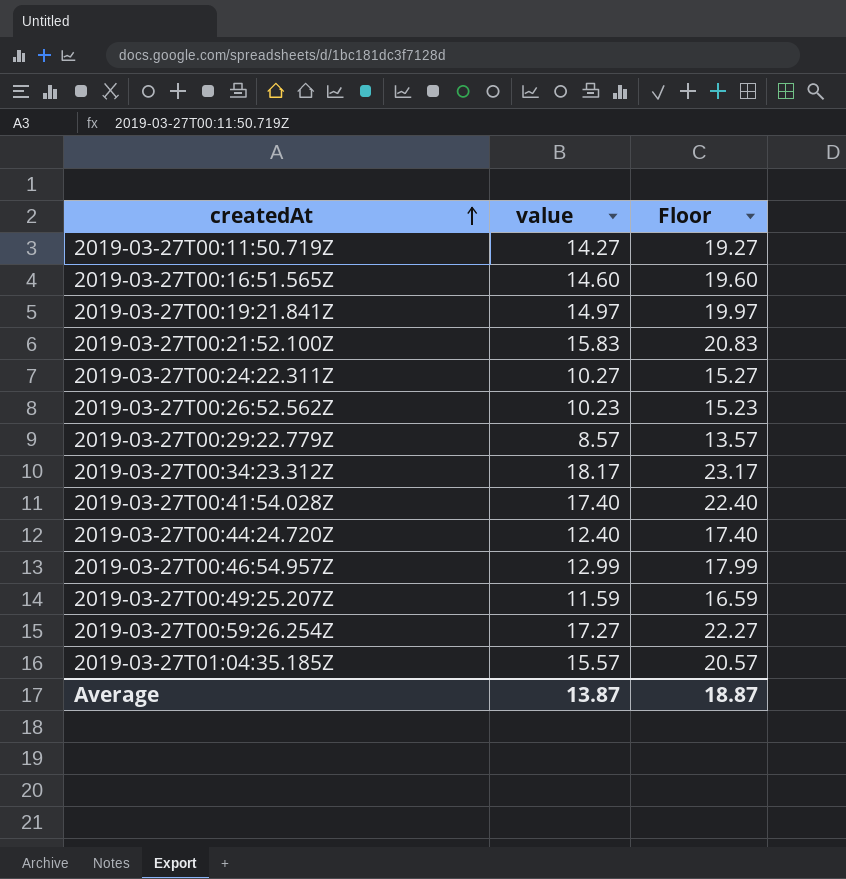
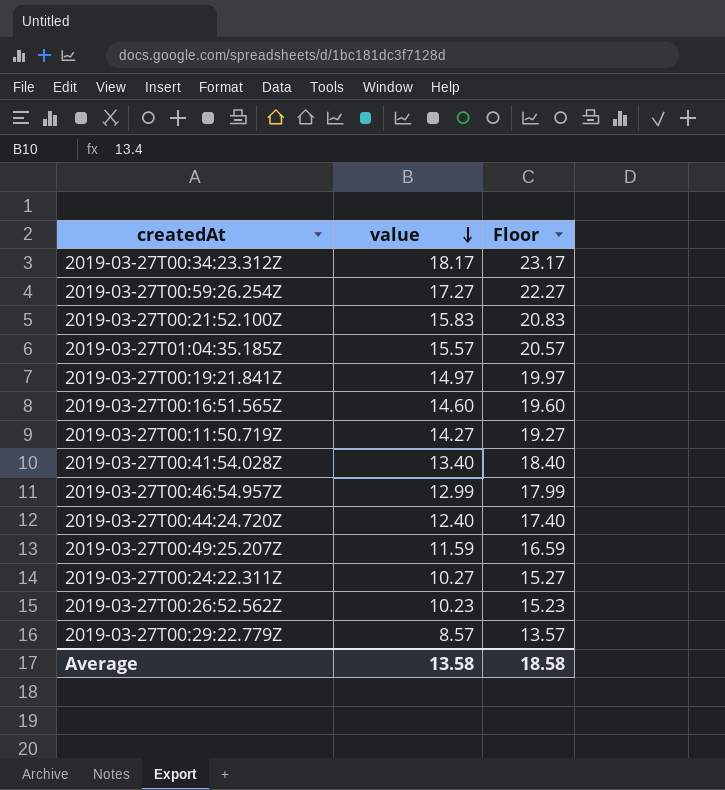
row order: createdAt ascending -> value descending
2019-03-27T00:41:54.028Z | value: 17.40 -> 13.40
2019-03-27T00:41:54.028Z | Floor: 22.40 -> 18.40
Average | value: 13.87 -> 13.58
Average | Floor: 18.87 -> 18.58

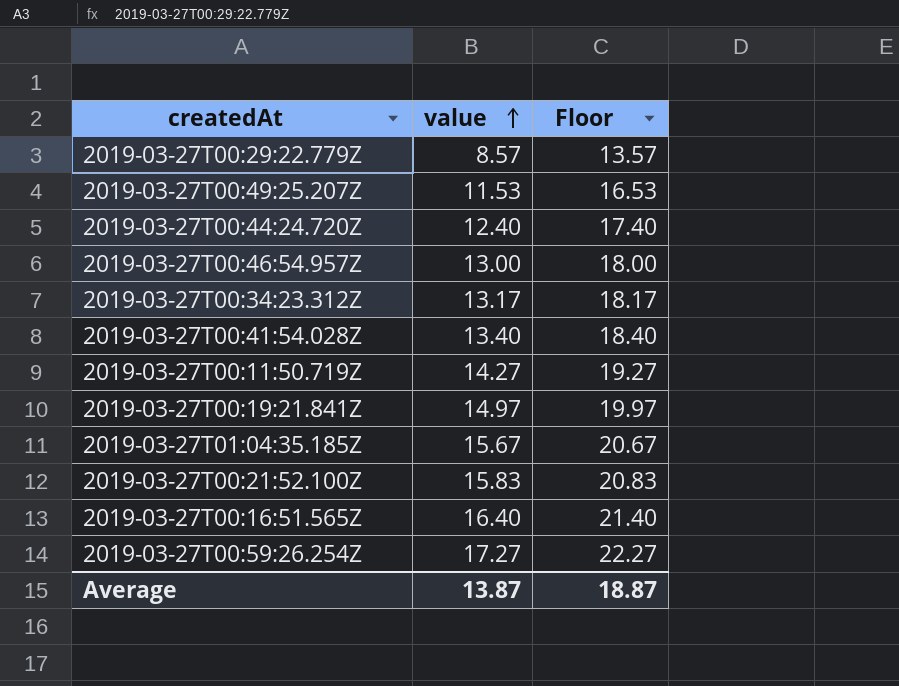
row order: value descending -> value ascending
row 2019-03-27T00:24:22.311Z: 10.27 | 15.27 -> none
row 2019-03-27T00:26:52.562Z: 10.23 | 15.23 -> none
2019-03-27T00:49:25.207Z | value: 11.59 -> 11.53
2019-03-27T00:49:25.207Z | Floor: 16.59 -> 16.53
2019-03-27T00:46:54.957Z | value: 12.99 -> 13.00
2019-03-27T00:46:54.957Z | Floor: 17.99 -> 18.00
2019-03-27T00:34:23.312Z | value: 18.17 -> 13.17
2019-03-27T00:34:23.312Z | Floor: 23.17 -> 18.17
2019-03-27T01:04:35.185Z | value: 15.57 -> 15.67
2019-03-27T01:04:35.185Z | Floor: 20.57 -> 20.67
2019-03-27T00:16:51.565Z | value: 14.60 -> 16.40
2019-03-27T00:16:51.565Z | Floor: 19.60 -> 21.40
Average | value: 13.58 -> 13.87
Average | Floor: 18.58 -> 18.87

